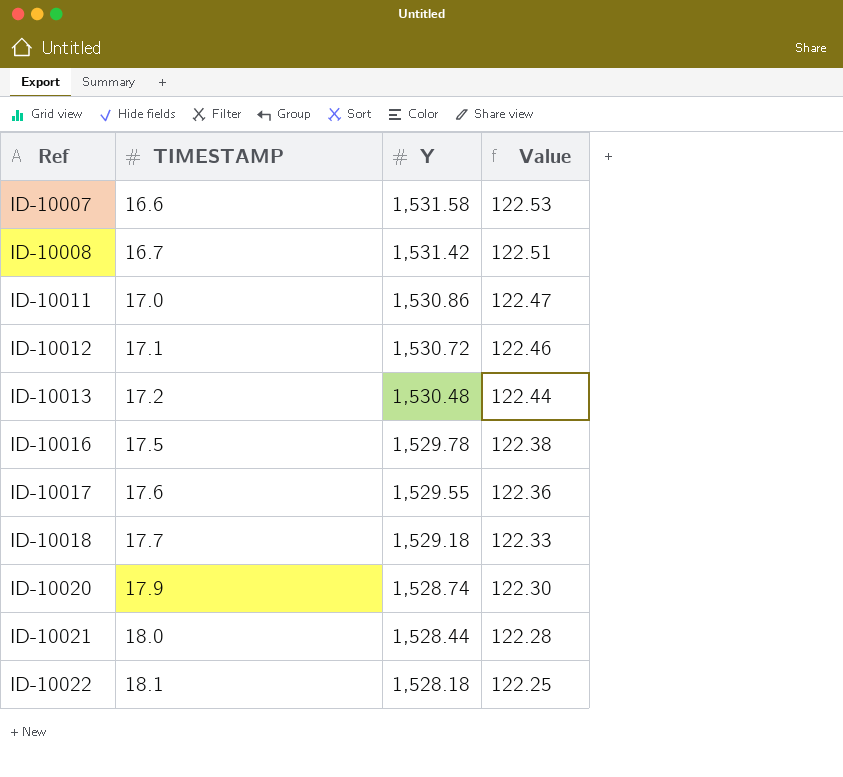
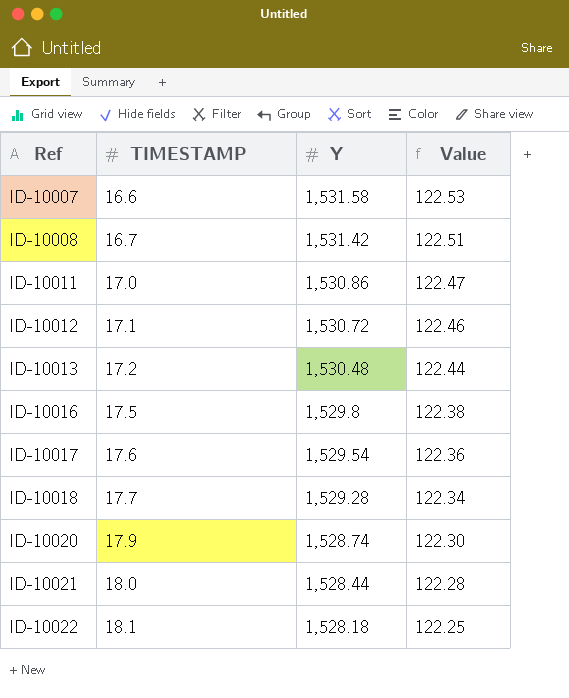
ID-10016 | Y: 1,529.78 -> 1,529.8
ID-10017 | Y: 1,529.55 -> 1,529.54
ID-10018 | Y: 1,529.18 -> 1,529.28
ID-10018 | Value: 122.33 -> 122.34

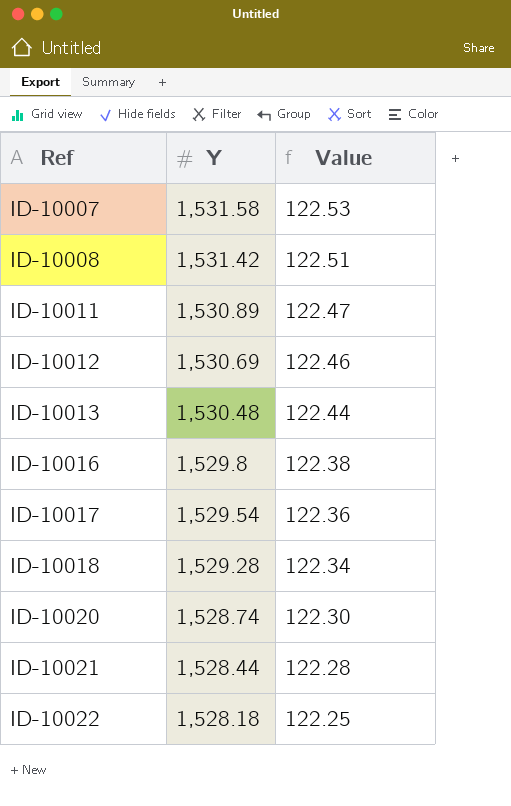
column TIMESTAMP | position: 2 -> none
ID-10011 | Y: 1,530.86 -> 1,530.89
ID-10012 | Y: 1,530.72 -> 1,530.69

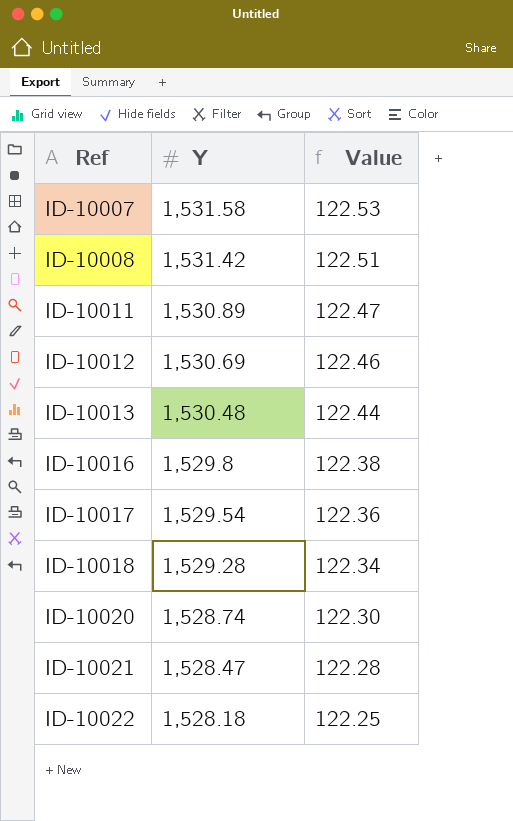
ID-10021 | Y: 1,528.44 -> 1,528.47

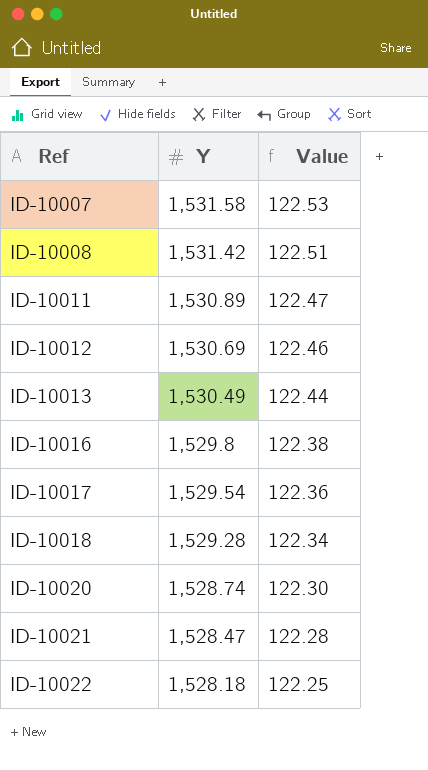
ID-10013 | Y: 1,530.48 -> 1,530.49

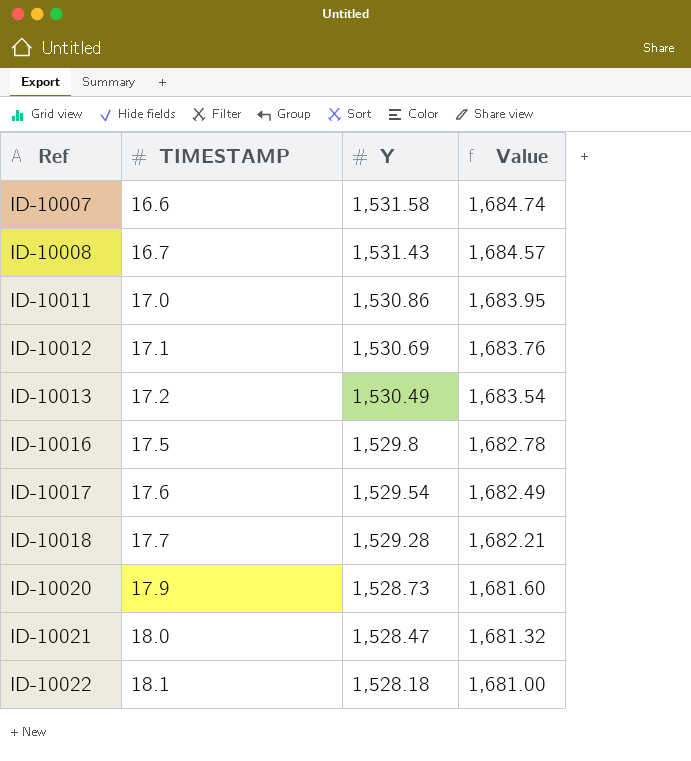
column TIMESTAMP | position: none -> 2
column Value | formula: [Y] * 0.08 -> [Y] * 1.1
ID-10008 | Y: 1,531.42 -> 1,531.43
ID-10011 | Y: 1,530.89 -> 1,530.86
ID-10020 | Y: 1,528.74 -> 1,528.73

